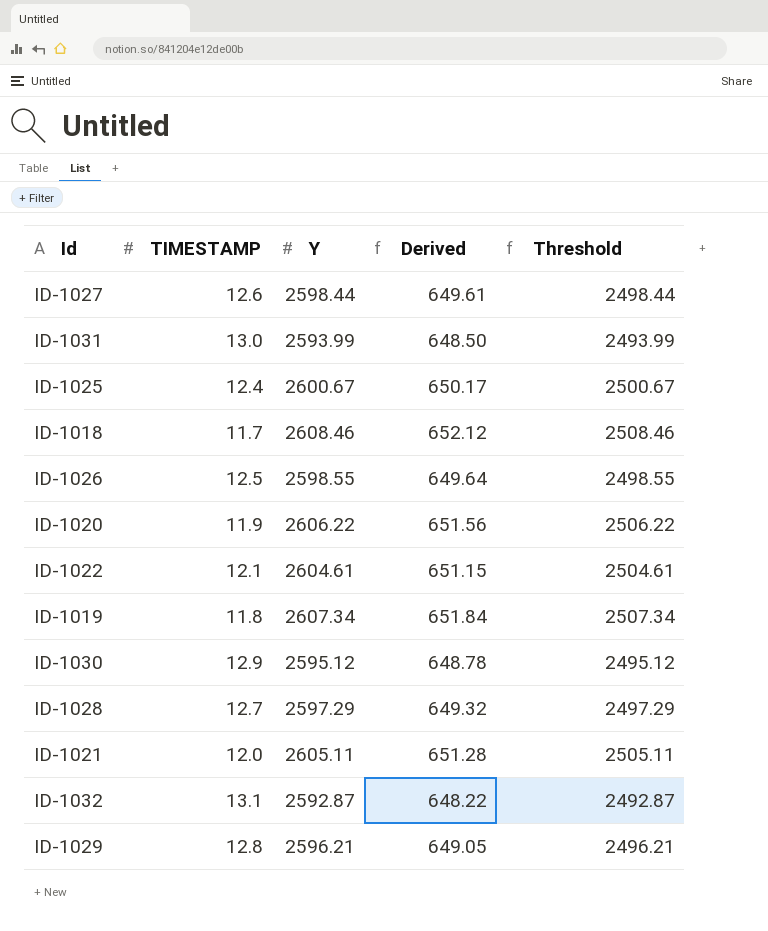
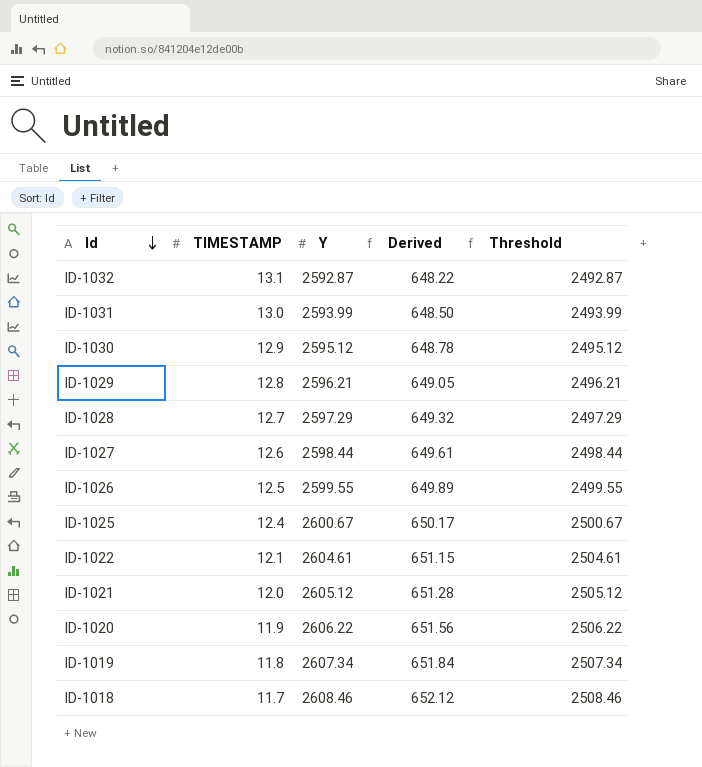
row order: none -> Id descending
ID-1026 | Y: 2598.55 -> 2599.55
ID-1026 | Derived: 649.64 -> 649.89
ID-1026 | Threshold: 2498.55 -> 2499.55
ID-1021 | Y: 2605.11 -> 2605.12
ID-1021 | Threshold: 2505.11 -> 2505.12

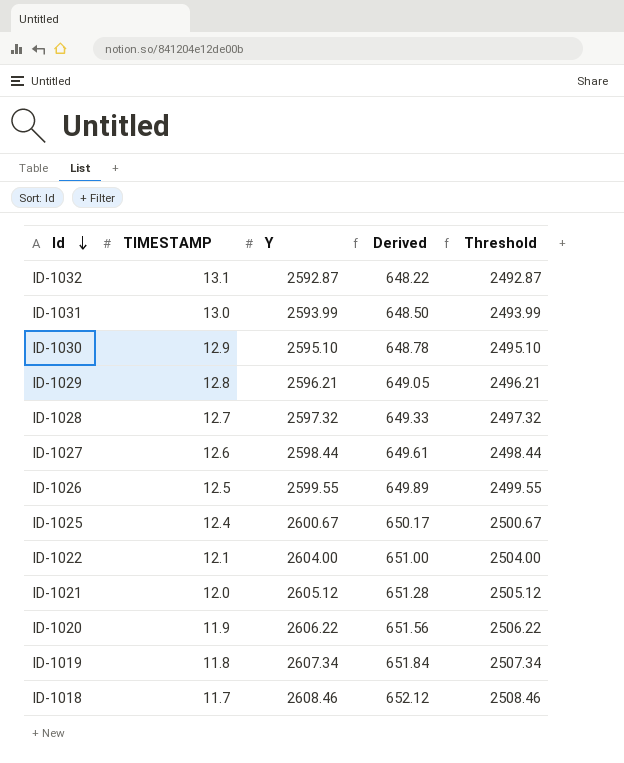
ID-1030 | Y: 2595.12 -> 2595.10
ID-1030 | Threshold: 2495.12 -> 2495.10
ID-1028 | Y: 2597.29 -> 2597.32
ID-1028 | Derived: 649.32 -> 649.33
ID-1028 | Threshold: 2497.29 -> 2497.32
ID-1022 | Y: 2604.61 -> 2604.00
ID-1022 | Derived: 651.15 -> 651.00
ID-1022 | Threshold: 2504.61 -> 2504.00

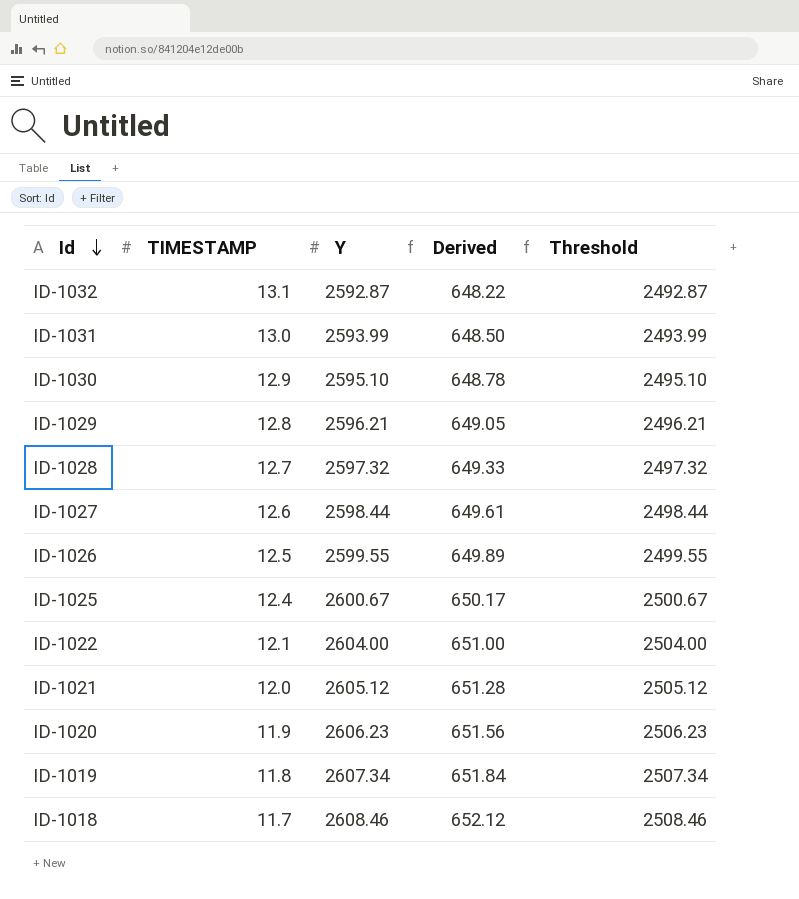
ID-1020 | Y: 2606.22 -> 2606.23
ID-1020 | Threshold: 2506.22 -> 2506.23

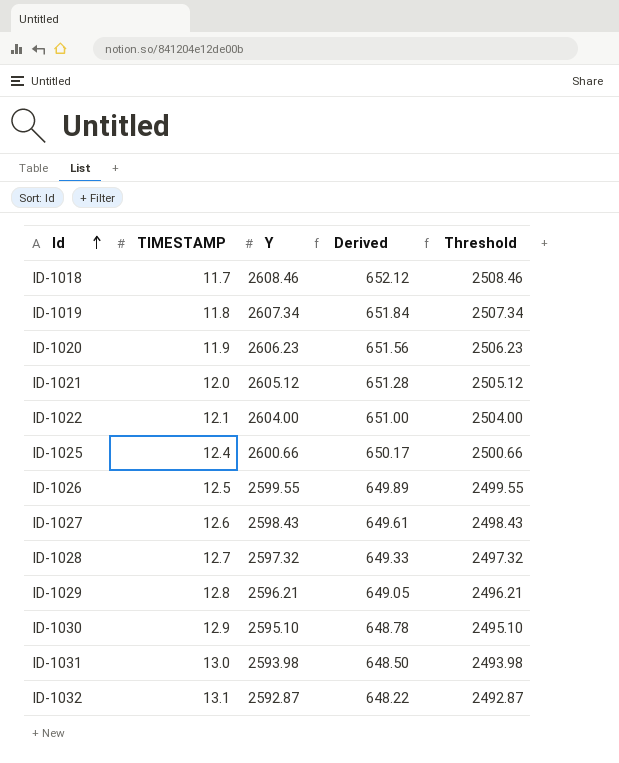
row order: Id descending -> Id ascending
ID-1025 | Y: 2600.67 -> 2600.66
ID-1025 | Threshold: 2500.67 -> 2500.66
ID-1027 | Y: 2598.44 -> 2598.43
ID-1027 | Threshold: 2498.44 -> 2498.43
ID-1031 | Y: 2593.99 -> 2593.98
ID-1031 | Threshold: 2493.99 -> 2493.98

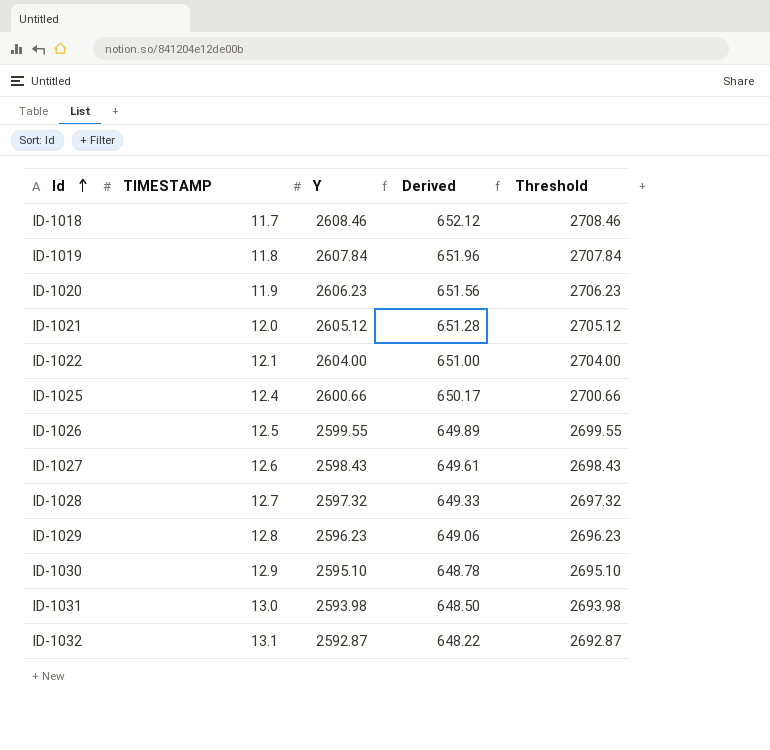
column Threshold | formula: [Y] - 100 -> [Y] + 100
ID-1019 | Y: 2607.34 -> 2607.84
ID-1019 | Derived: 651.84 -> 651.96
ID-1029 | Y: 2596.21 -> 2596.23
ID-1029 | Derived: 649.05 -> 649.06

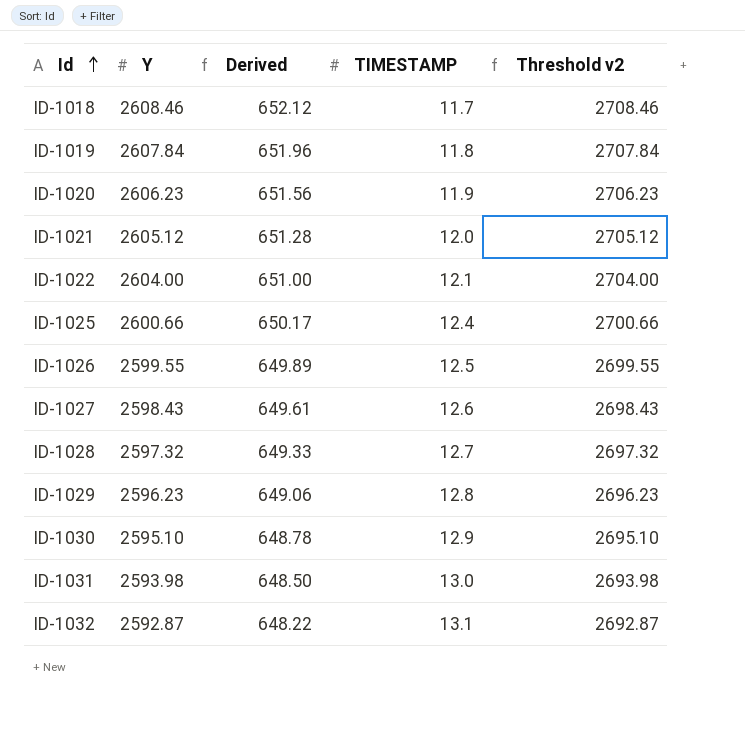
column TIMESTAMP | position: 2 -> 4
column name: Threshold -> Threshold v2

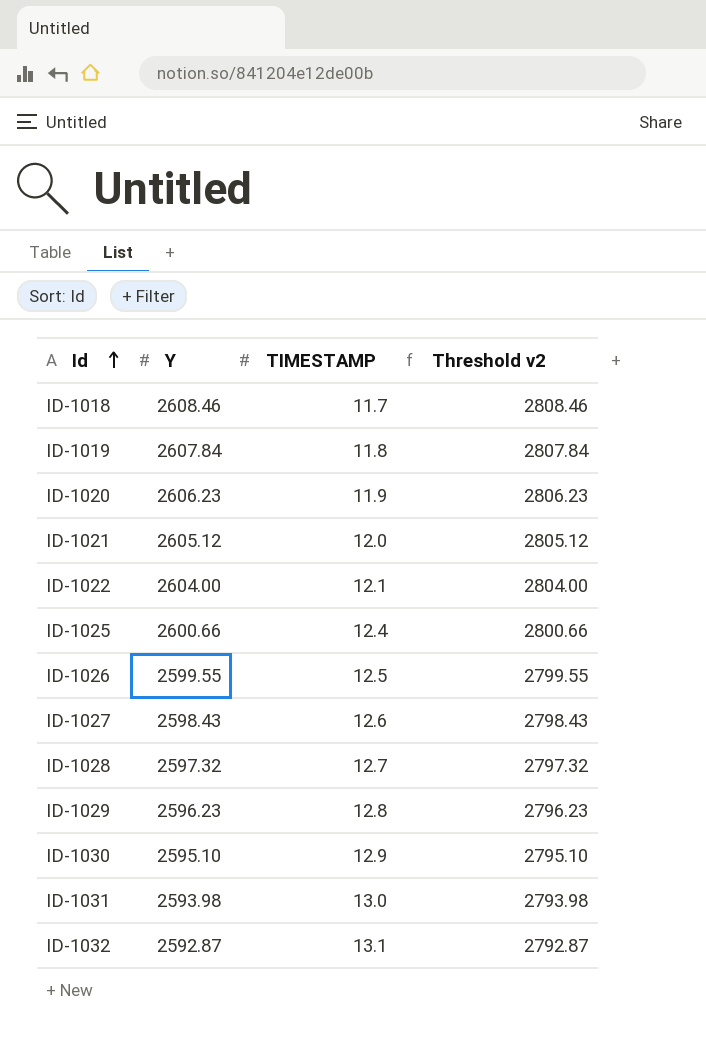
column Derived | formula: [Y] * 0.25 -> none
column Threshold v2 | formula: [Y] + 100 -> [Y] + 200

